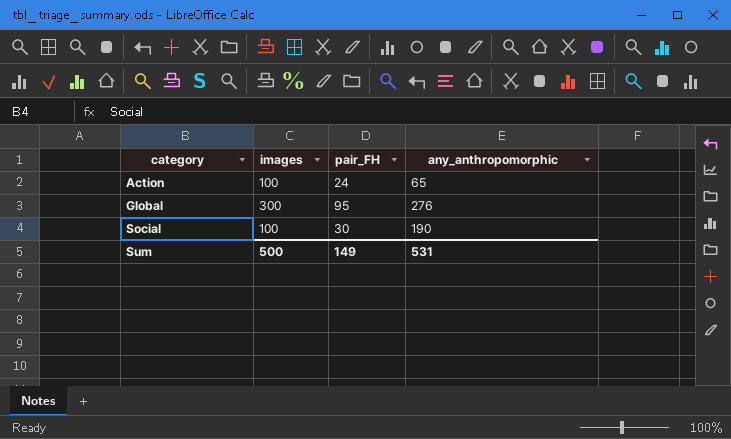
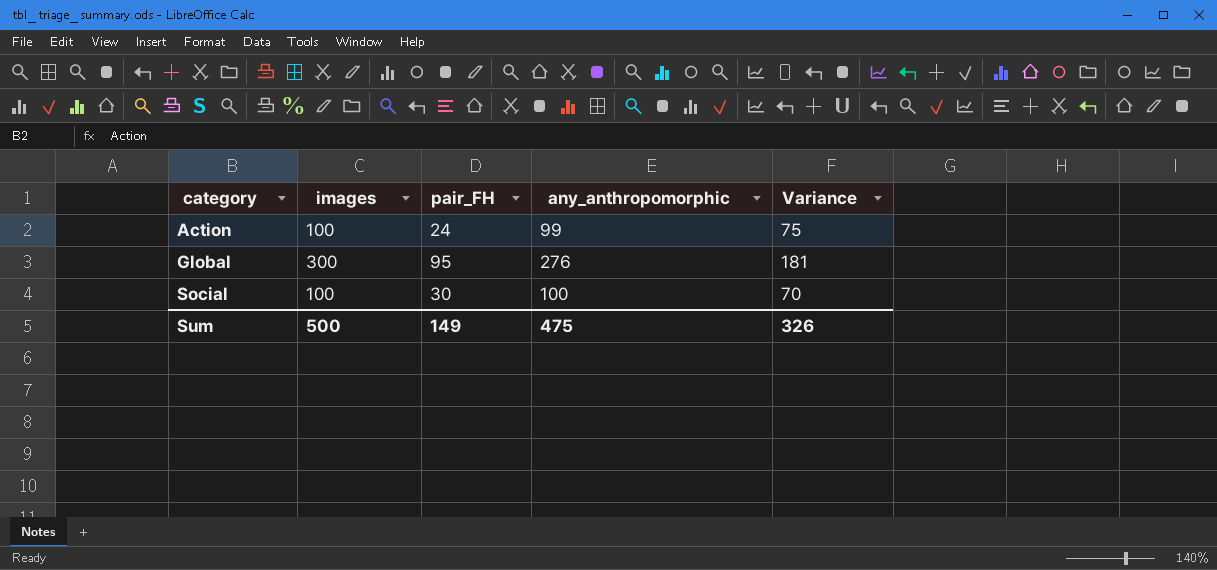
column Variance | formula: none -> [any_anthropomorphic] - [pair_FH]
Action | any_anthropomorphic: 65 -> 99
Social | any_anthropomorphic: 190 -> 100
Sum | any_anthropomorphic: 531 -> 475

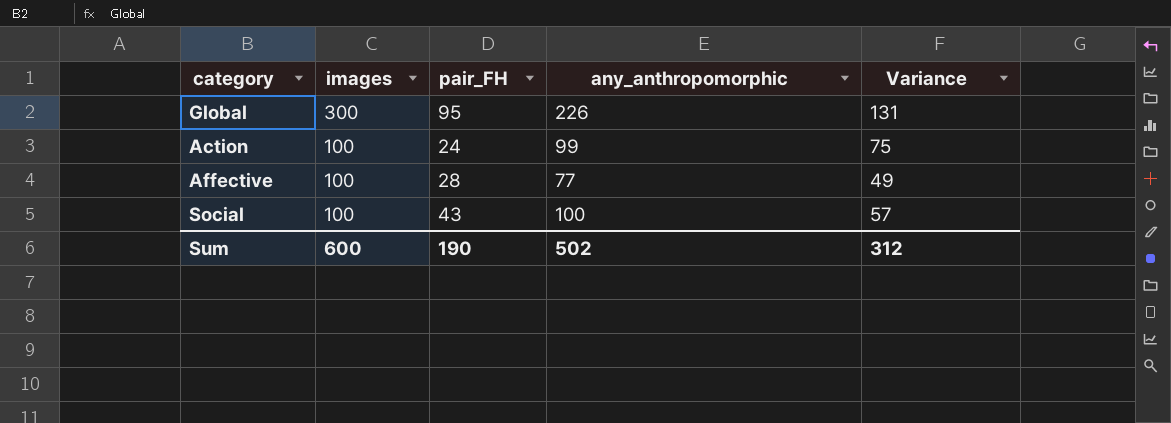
row order: category ascending -> images descending
Global | any_anthropomorphic: 276 -> 226
Global | Variance: 181 -> 131
row Affective: none -> 100 | 28 | 77 | 49
Social | pair_FH: 30 -> 43
Social | Variance: 70 -> 57
Sum | images: 500 -> 600
Sum | pair_FH: 149 -> 190
Sum | any_anthropomorphic: 475 -> 502
Sum | Variance: 326 -> 312

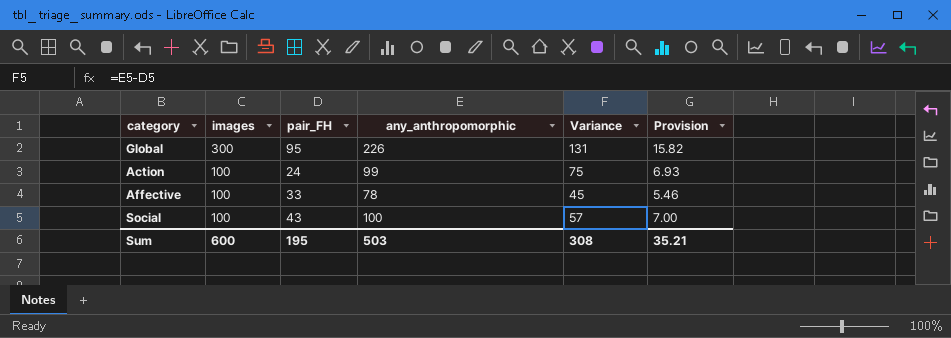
column Provision | formula: none -> [any_anthropomorphic] * 0.07
Affective | pair_FH: 28 -> 33
Affective | any_anthropomorphic: 77 -> 78
Affective | Variance: 49 -> 45
Sum | pair_FH: 190 -> 195
Sum | any_anthropomorphic: 502 -> 503
Sum | Variance: 312 -> 308

